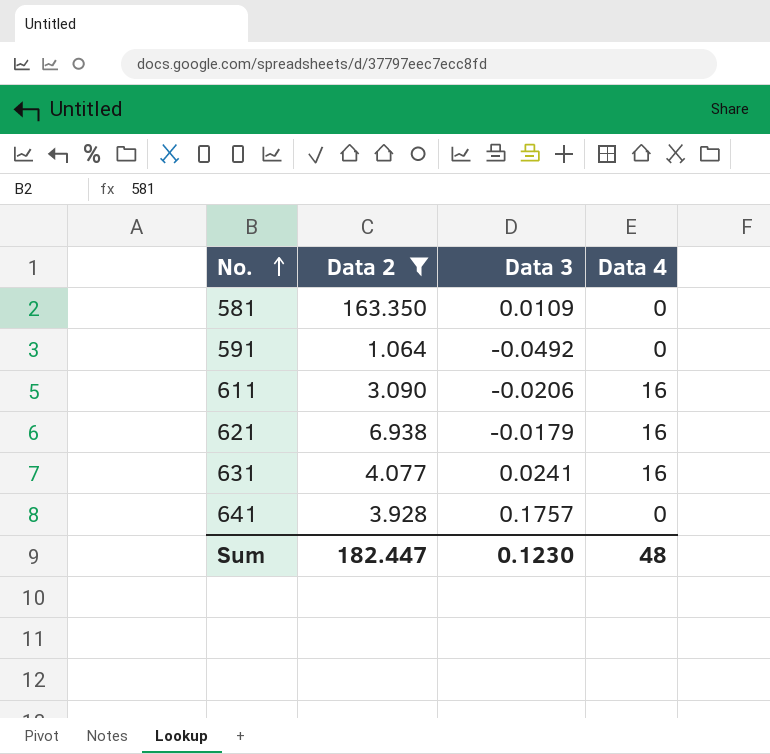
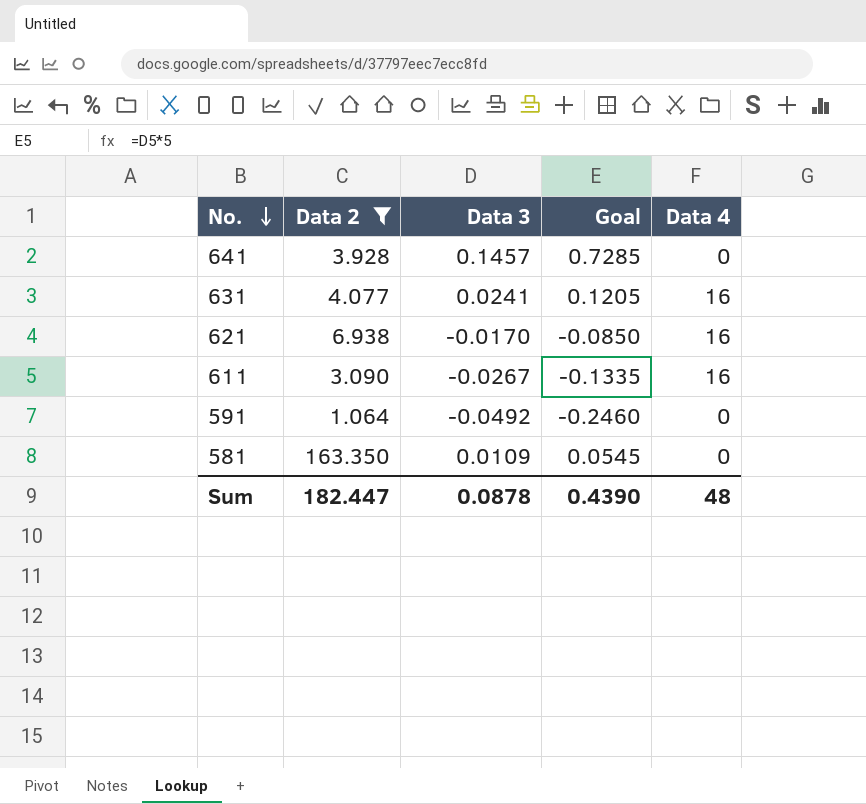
row order: No. ascending -> No. descending
column Goal | formula: none -> [Data 3] * 5
641 | Data 3: 0.1757 -> 0.1457
621 | Data 3: -0.0179 -> -0.0170
611 | Data 3: -0.0206 -> -0.0267
Sum | Data 3: 0.1230 -> 0.0878

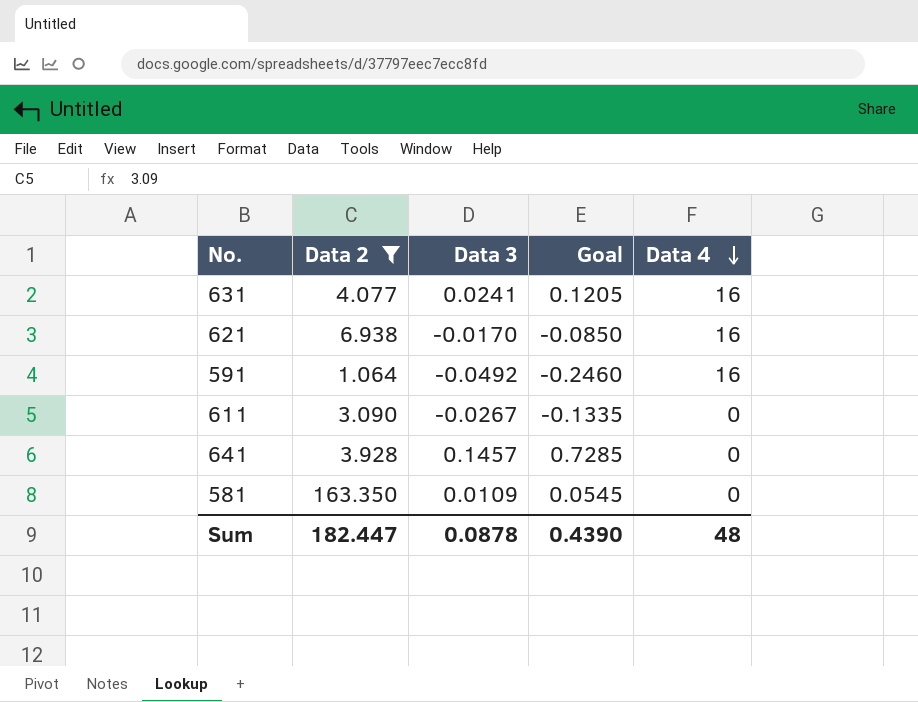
row order: No. descending -> Data 4 descending
591 | Data 4: 0 -> 16
611 | Data 4: 16 -> 0

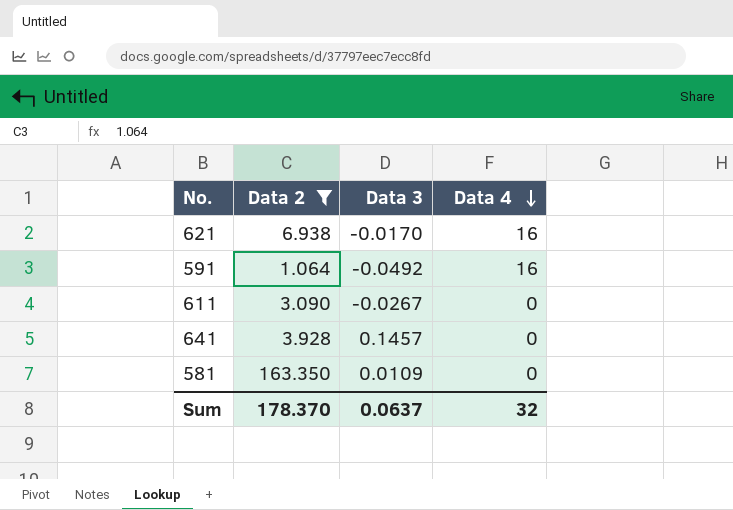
column Goal | formula: [Data 3] * 5 -> none
row 631: 4.077 | 0.0241 | 0.1205 | 16 -> none
Sum | Data 2: 182.447 -> 178.370
Sum | Data 3: 0.0878 -> 0.0637
Sum | Data 4: 48 -> 32

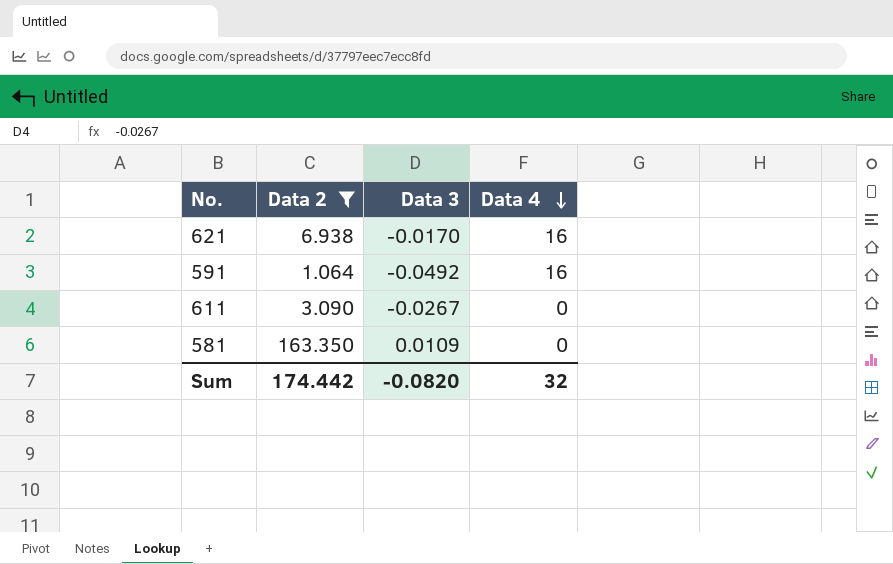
row 641: 3.928 | 0.1457 | 0 -> none
Sum | Data 2: 178.370 -> 174.442
Sum | Data 3: 0.0637 -> -0.0820

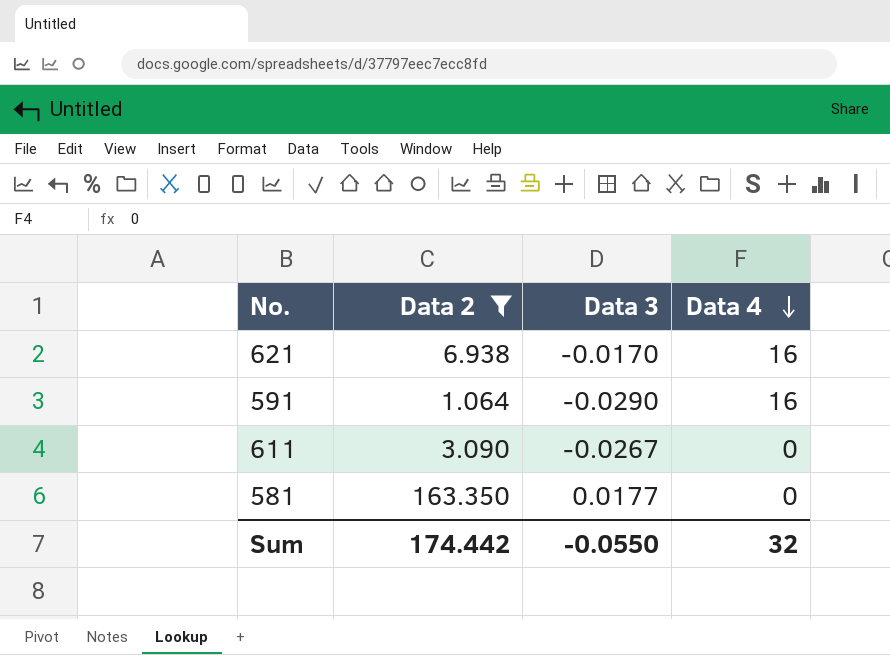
591 | Data 3: -0.0492 -> -0.0290
581 | Data 3: 0.0109 -> 0.0177
Sum | Data 3: -0.0820 -> -0.0550

